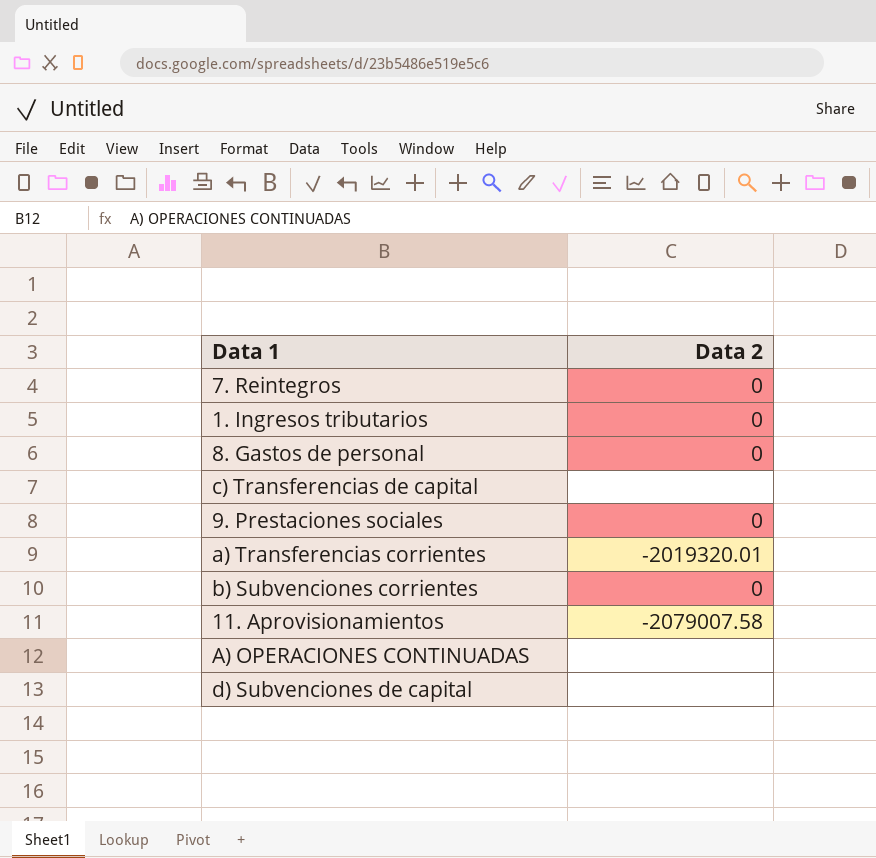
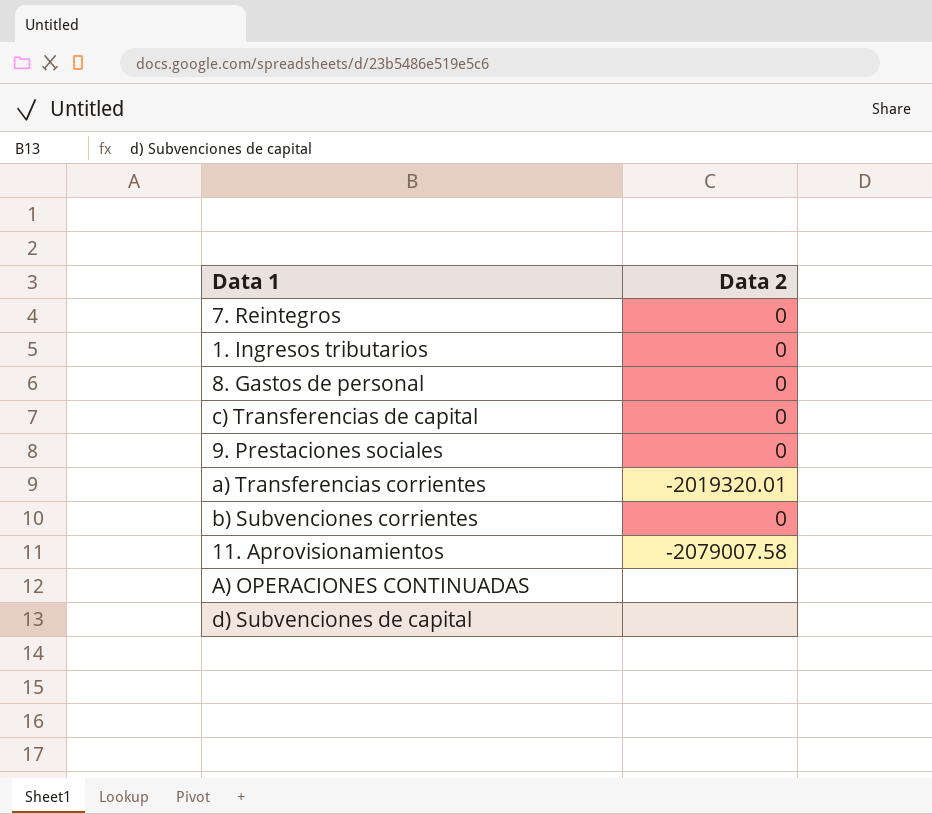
c) Transferencias de capital | Data 2: none -> 0

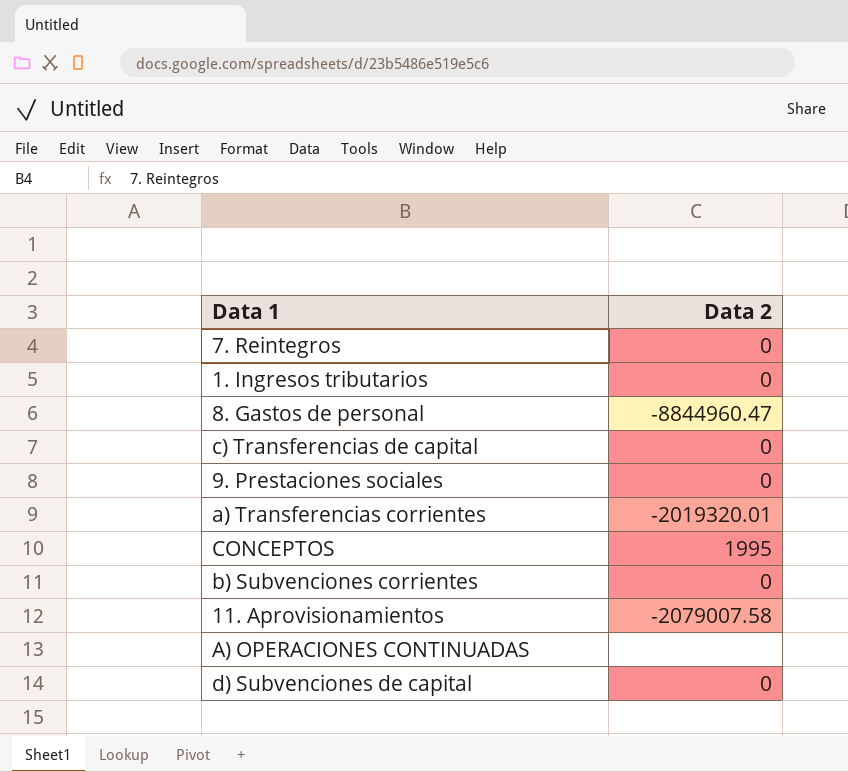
8. Gastos de personal | Data 2: 0 -> -8844960.47
row CONCEPTOS: none -> 1995
d) Subvenciones de capital | Data 2: none -> 0

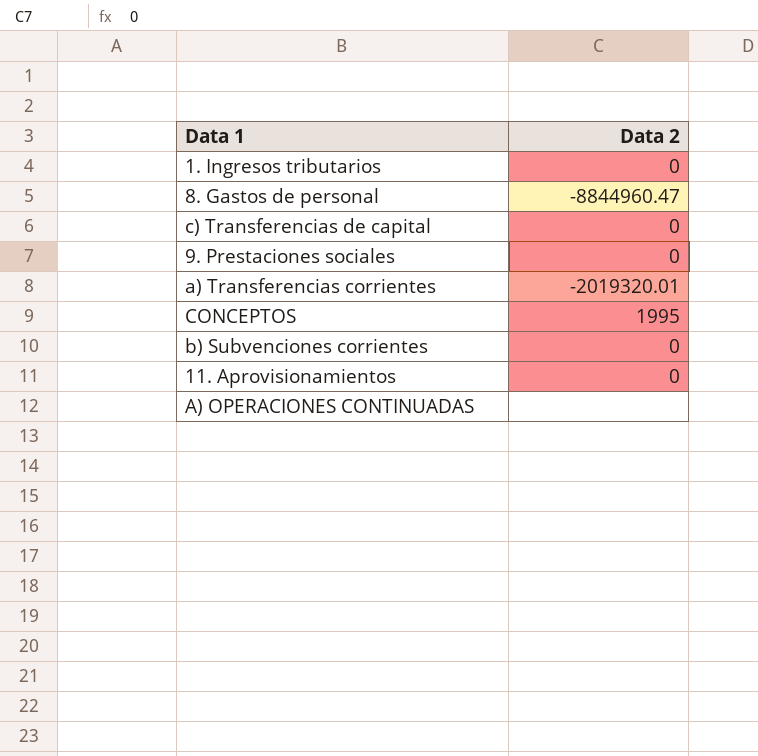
row 7. Reintegros: 0 -> none
row d) Subvenciones de capital: 0 -> none
11. Aprovisionamientos | Data 2: -2079007.58 -> 0

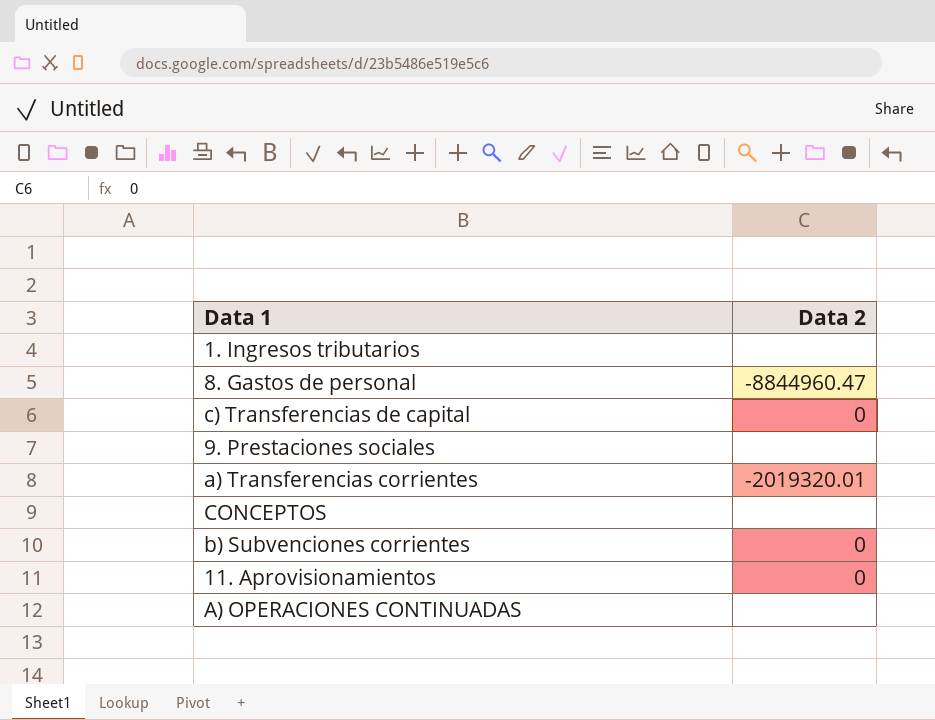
1. Ingresos tributarios | Data 2: 0 -> none
9. Prestaciones sociales | Data 2: 0 -> none
CONCEPTOS | Data 2: 1995 -> none

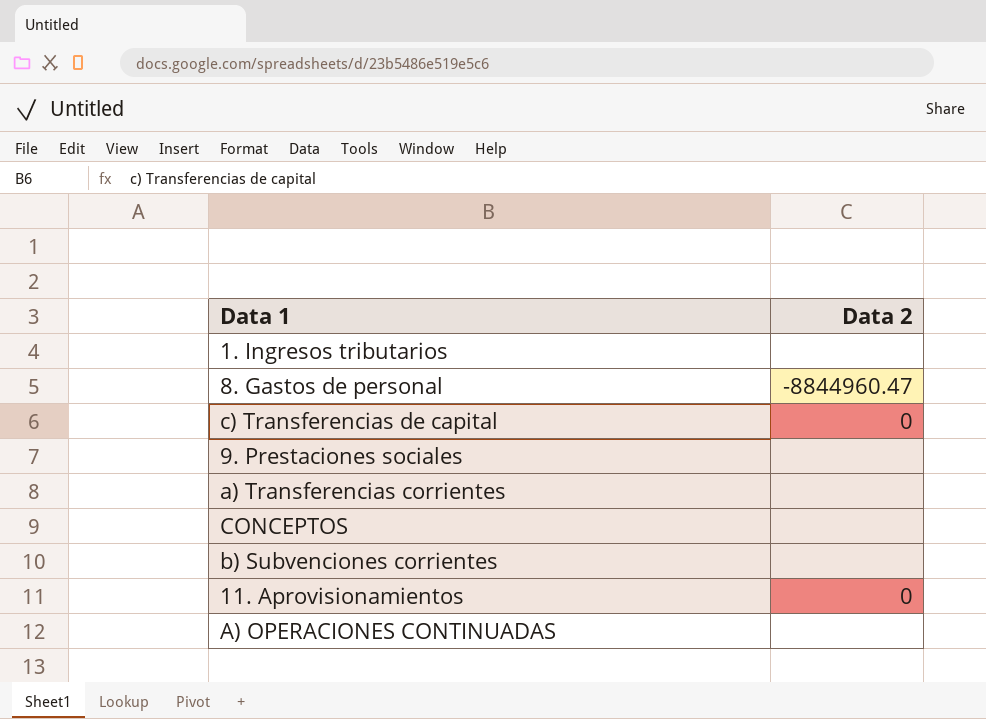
a) Transferencias corrientes | Data 2: -2019320.01 -> none
b) Subvenciones corrientes | Data 2: 0 -> none

